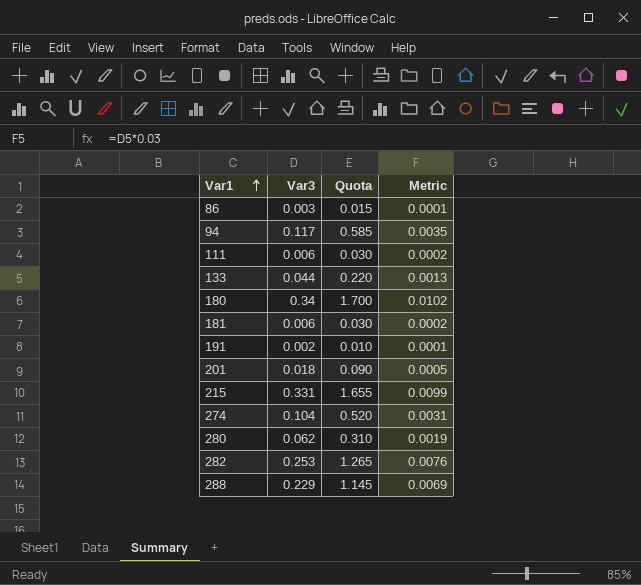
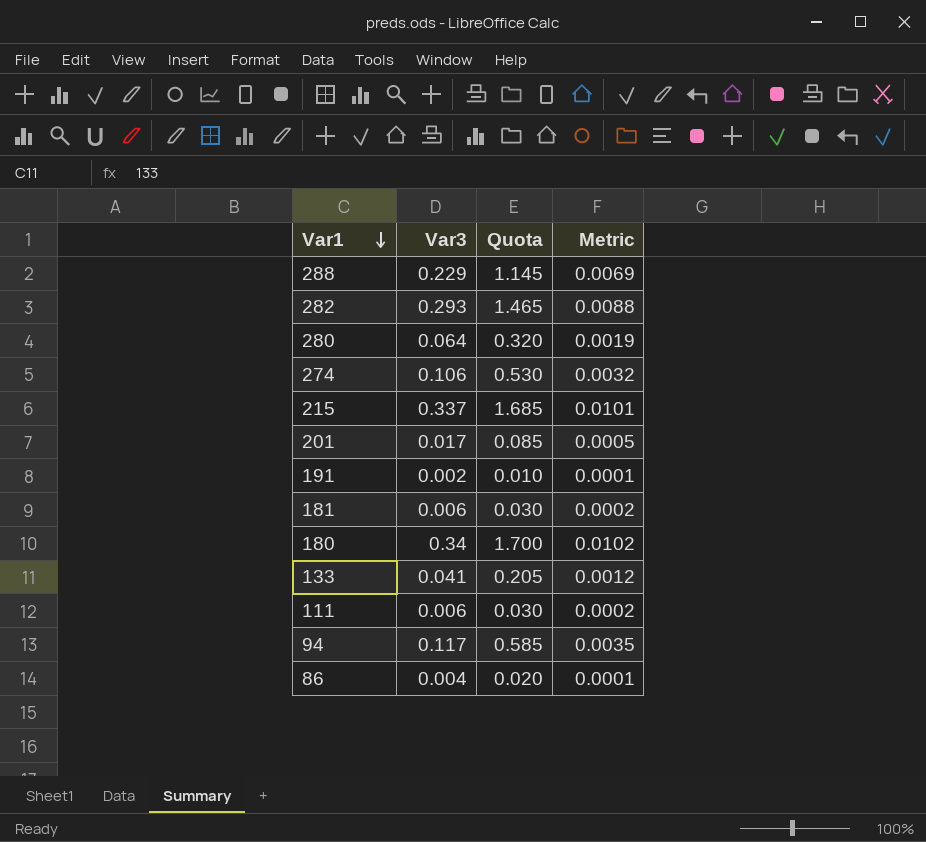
row order: Var1 ascending -> Var1 descending
282 | Var3: 0.253 -> 0.293
282 | Quota: 1.265 -> 1.465
282 | Metric: 0.0076 -> 0.0088
280 | Var3: 0.062 -> 0.064
280 | Quota: 0.310 -> 0.320
274 | Var3: 0.104 -> 0.106
274 | Quota: 0.520 -> 0.530
274 | Metric: 0.0031 -> 0.0032
215 | Var3: 0.331 -> 0.337
215 | Quota: 1.655 -> 1.685
215 | Metric: 0.0099 -> 0.0101
201 | Var3: 0.018 -> 0.017
201 | Quota: 0.090 -> 0.085
133 | Var3: 0.044 -> 0.041
133 | Quota: 0.220 -> 0.205
133 | Metric: 0.0013 -> 0.0012
86 | Var3: 0.003 -> 0.004
86 | Quota: 0.015 -> 0.020

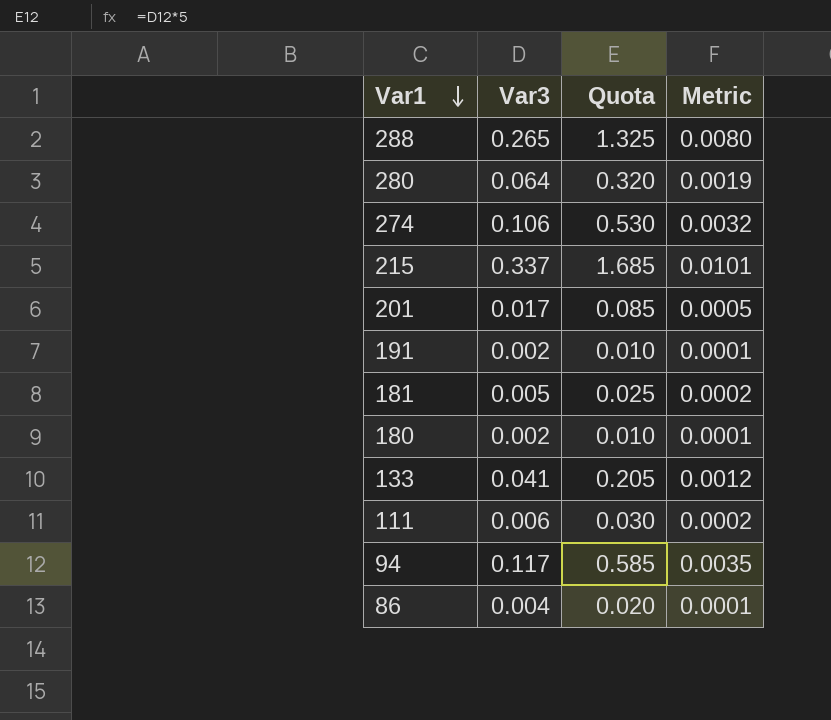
row 282: 0.293 | 1.465 | 0.0088 -> none
288 | Var3: 0.229 -> 0.265
288 | Quota: 1.145 -> 1.325
288 | Metric: 0.0069 -> 0.0080
181 | Var3: 0.006 -> 0.005
181 | Quota: 0.030 -> 0.025
180 | Var3: 0.34 -> 0.002
180 | Quota: 1.700 -> 0.010
180 | Metric: 0.0102 -> 0.0001

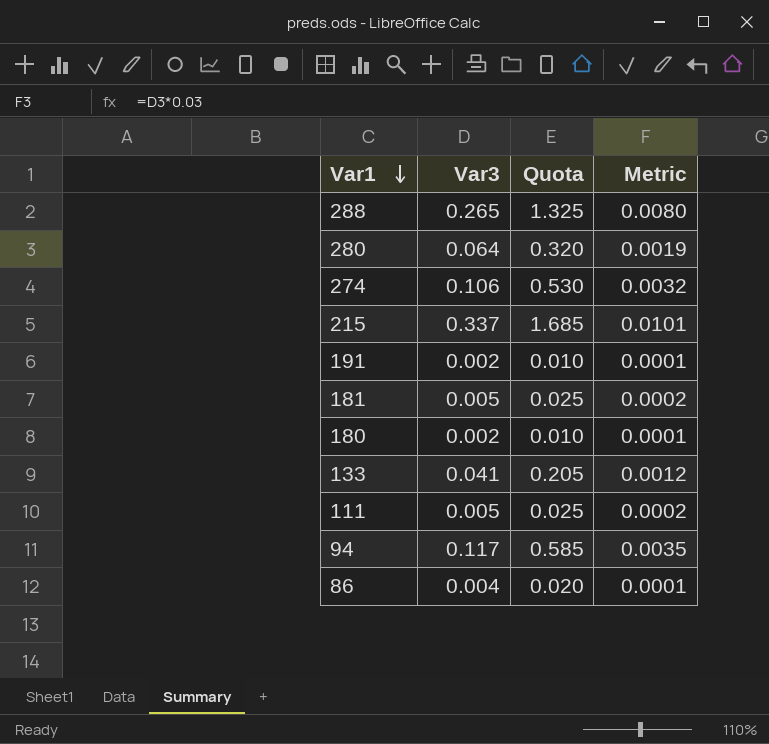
row 201: 0.017 | 0.085 | 0.0005 -> none
111 | Var3: 0.006 -> 0.005
111 | Quota: 0.030 -> 0.025

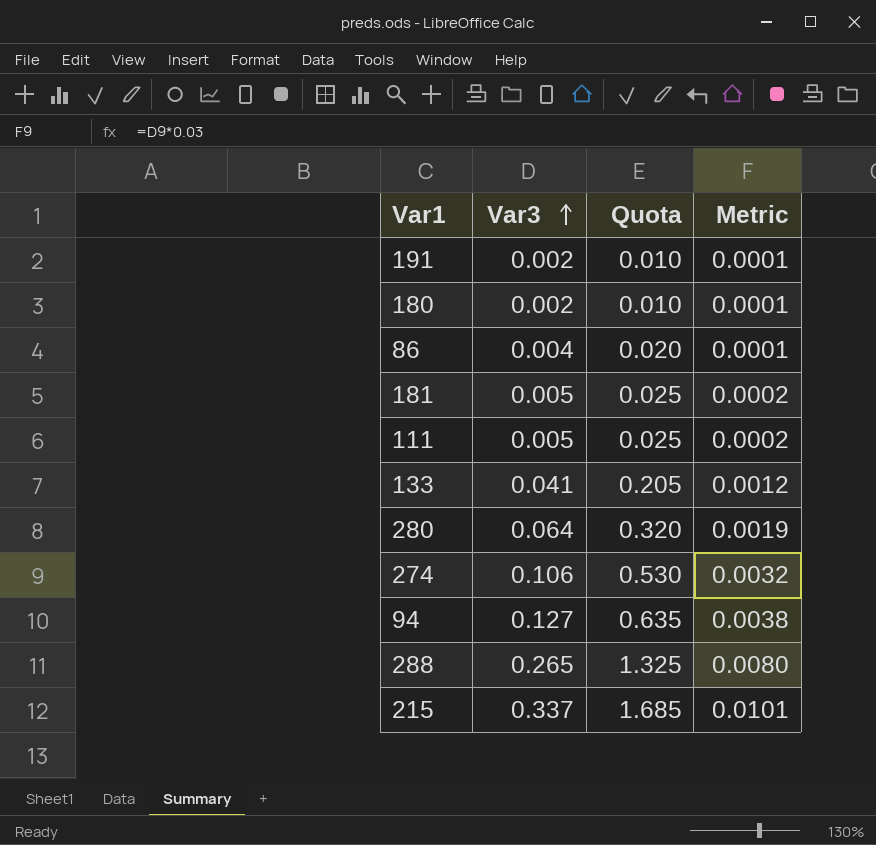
row order: Var1 descending -> Var3 ascending
94 | Var3: 0.117 -> 0.127
94 | Quota: 0.585 -> 0.635
94 | Metric: 0.0035 -> 0.0038

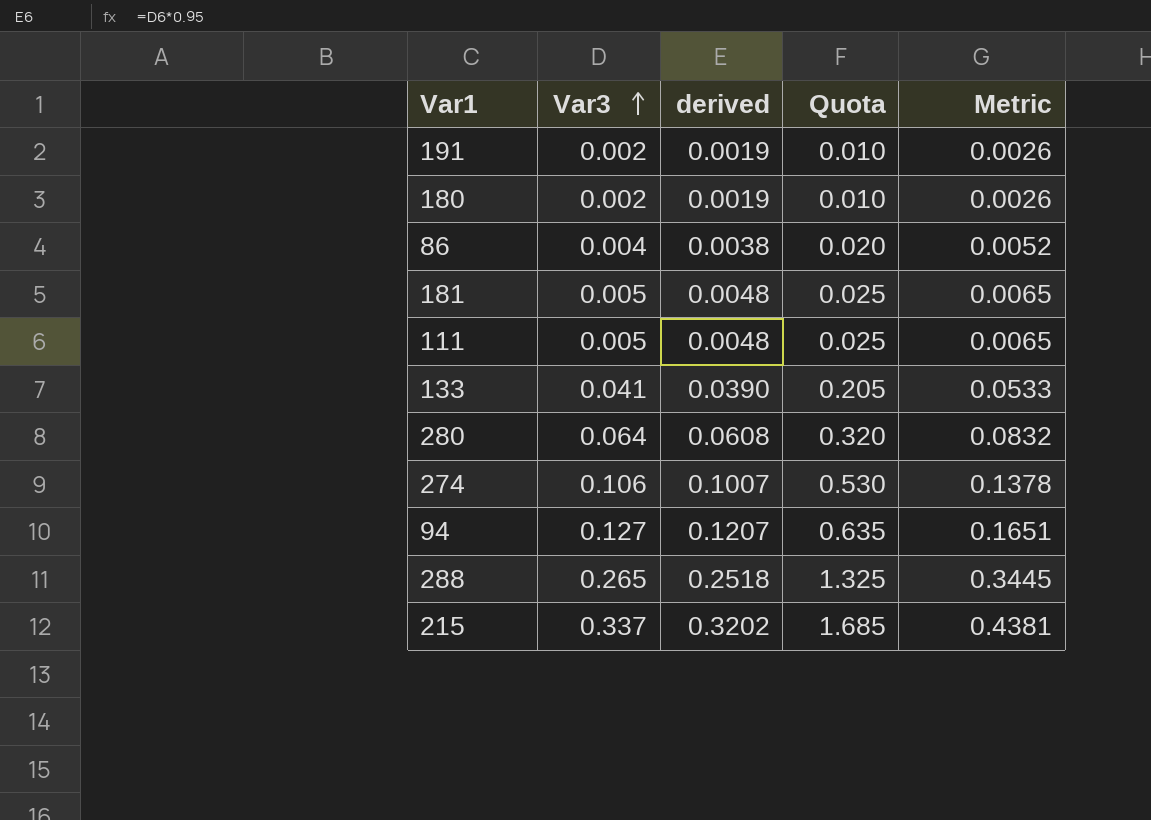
column derived | formula: none -> [Var3] * 0.95
column Metric | formula: [Var3] * 0.03 -> [Var3] * 1.3

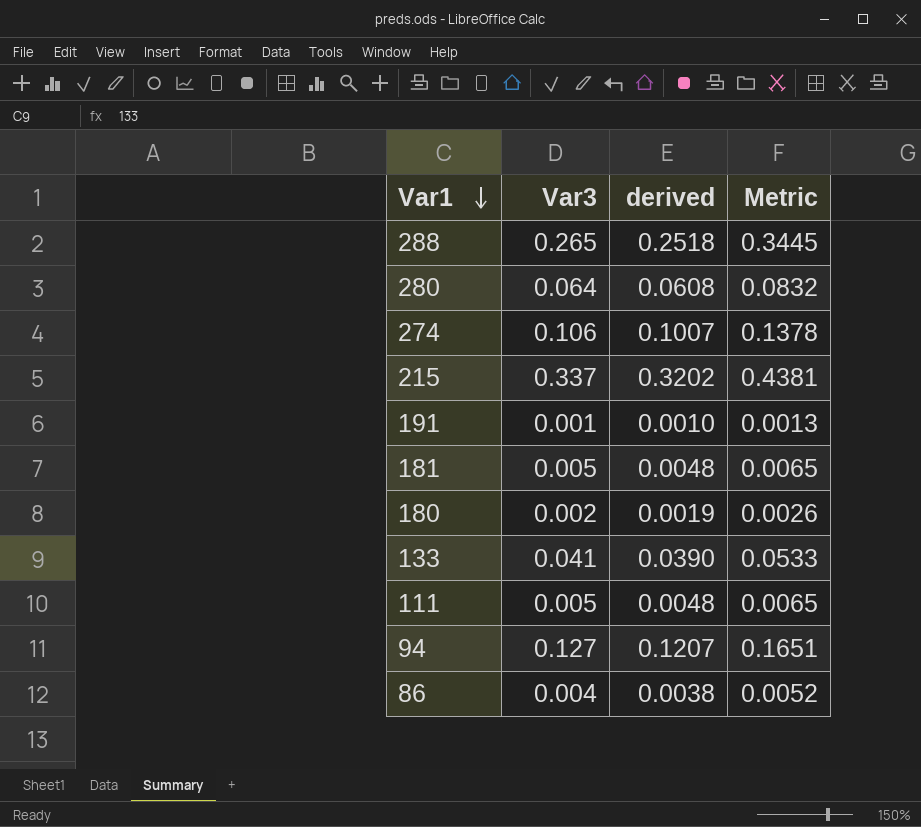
row order: Var3 ascending -> Var1 descending
column Quota | formula: [Var3] * 5 -> none
191 | Var3: 0.002 -> 0.001
191 | derived: 0.0019 -> 0.0010
191 | Metric: 0.0026 -> 0.0013

